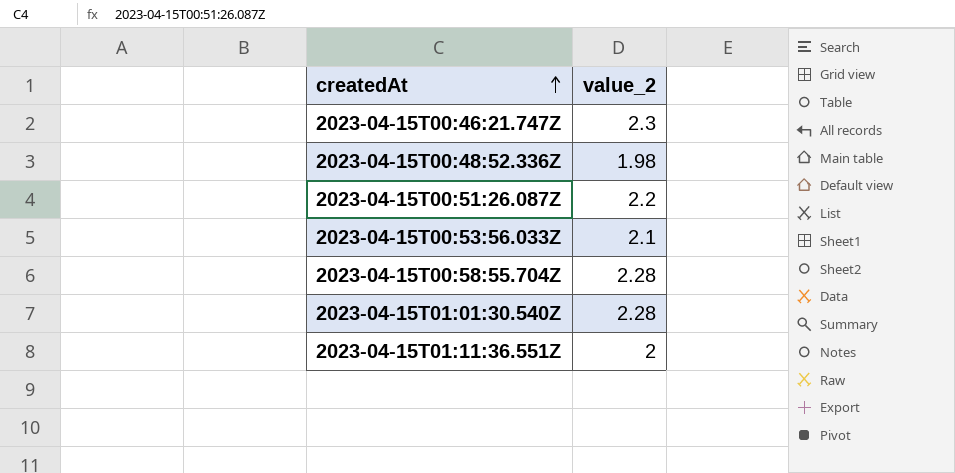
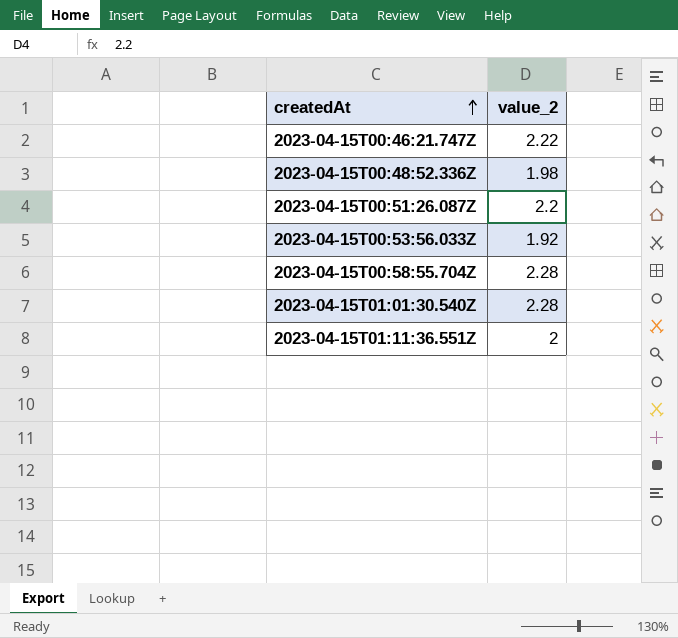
2023-04-15T00:46:21.747Z | value_2: 2.3 -> 2.22
2023-04-15T00:53:56.033Z | value_2: 2.1 -> 1.92

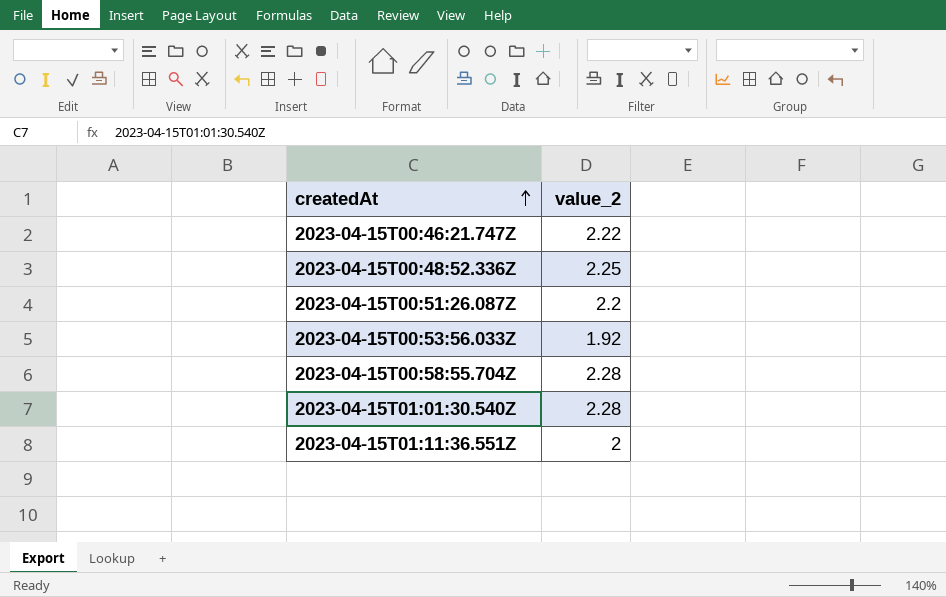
2023-04-15T00:48:52.336Z | value_2: 1.98 -> 2.25

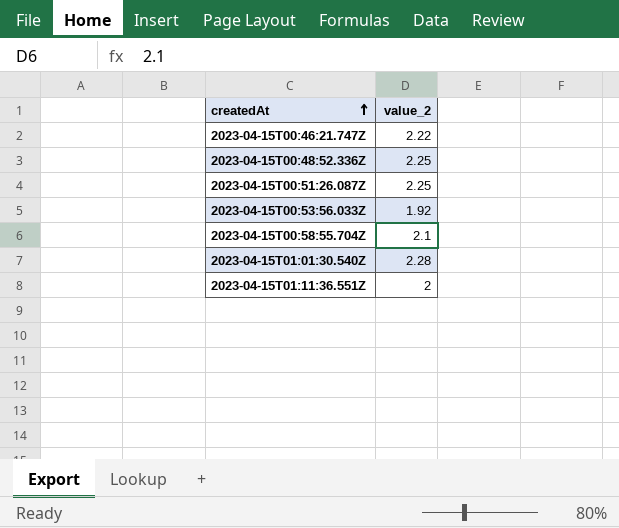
2023-04-15T00:51:26.087Z | value_2: 2.2 -> 2.25
2023-04-15T00:58:55.704Z | value_2: 2.28 -> 2.1

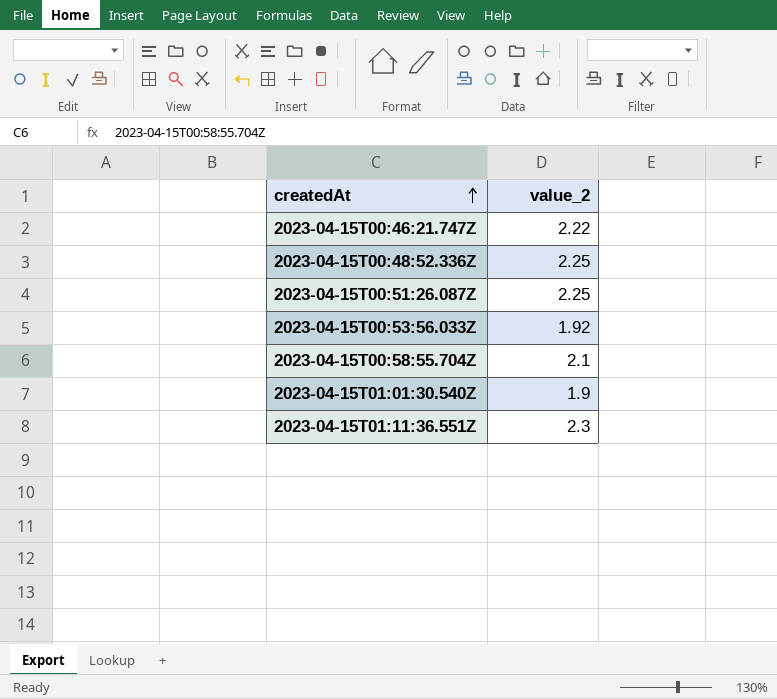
2023-04-15T01:01:30.540Z | value_2: 2.28 -> 1.9
2023-04-15T01:11:36.551Z | value_2: 2 -> 2.3

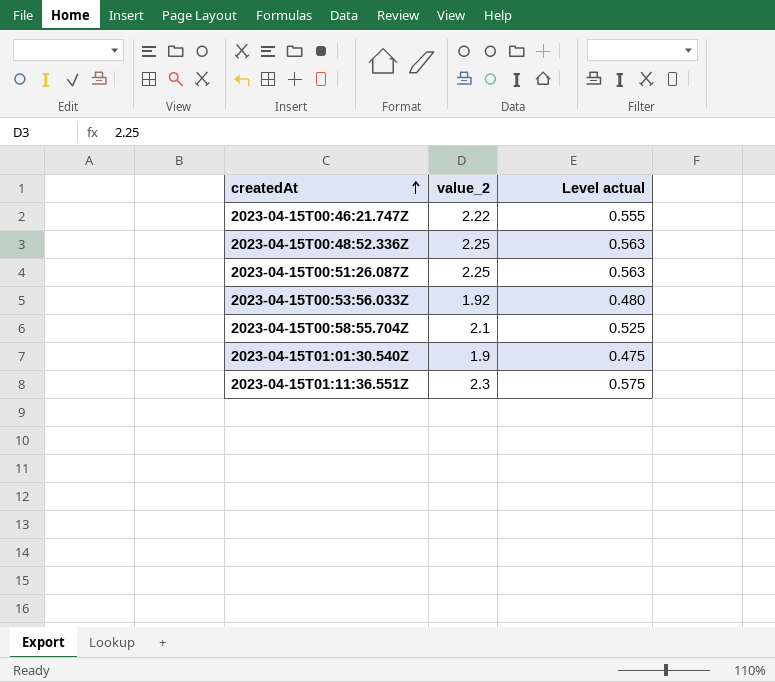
column Level actual | formula: none -> [value_2] * 0.25

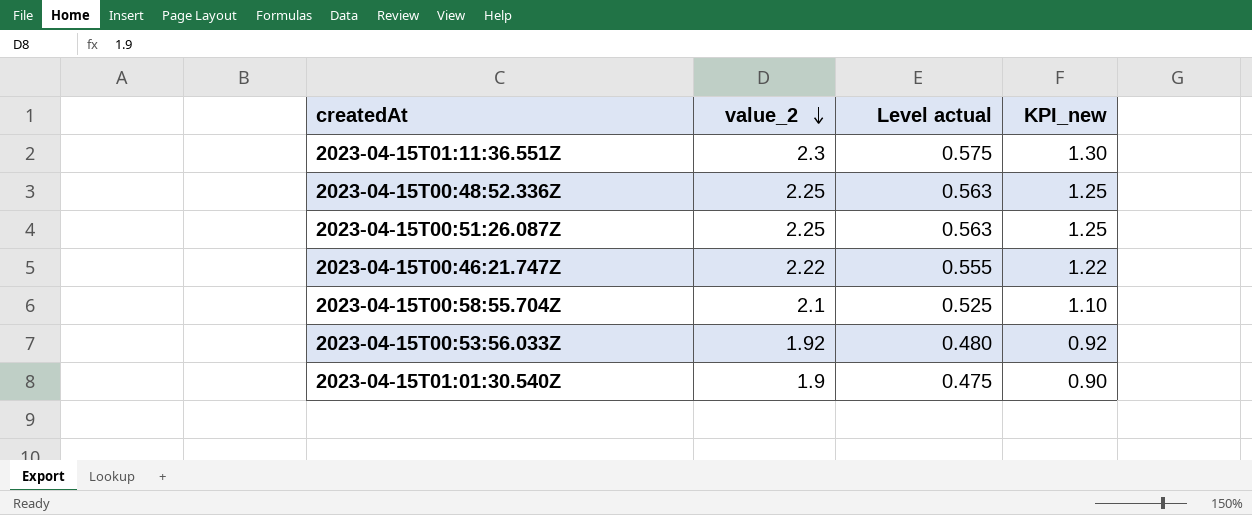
row order: createdAt ascending -> value_2 descending
column KPI_new | formula: none -> [value_2] - 1

